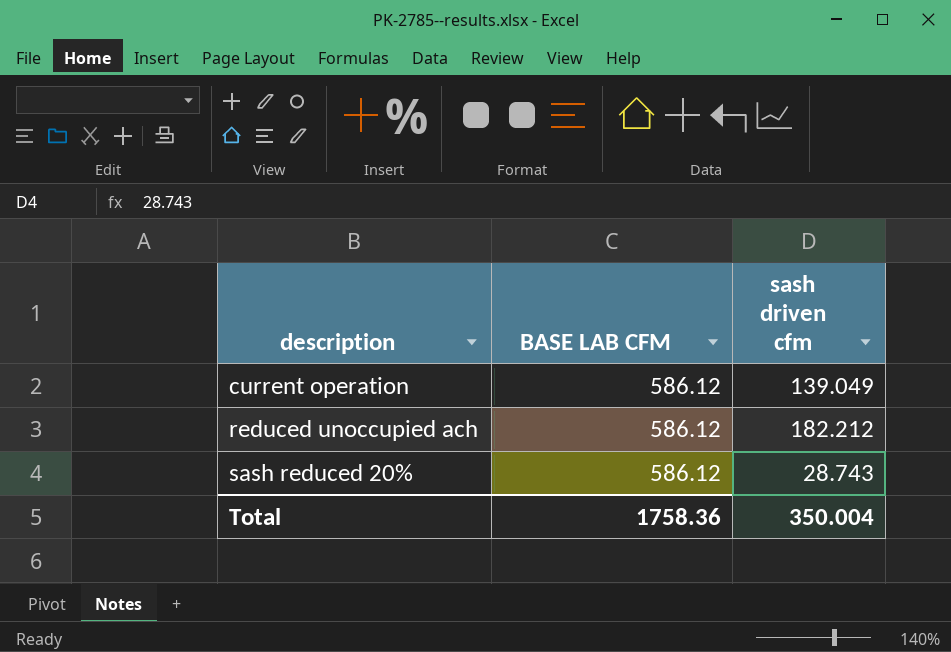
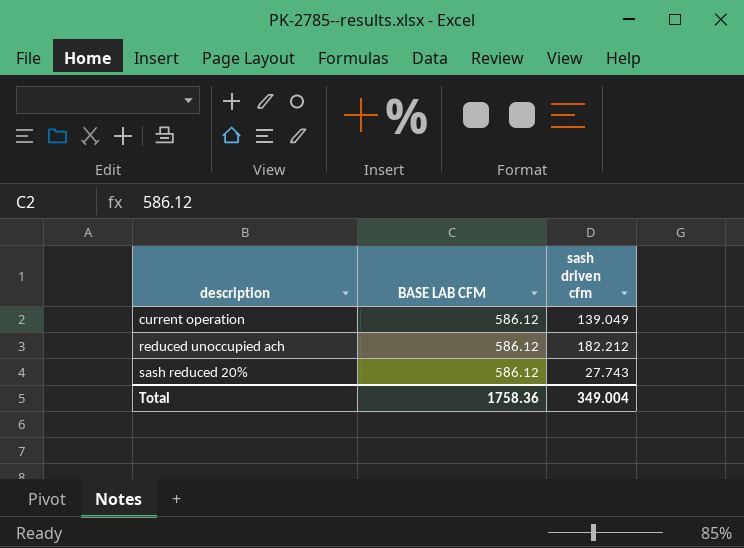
sash reduced 20% | sash driven cfm: 28.743 -> 27.743
Total | sash driven cfm: 350.004 -> 349.004

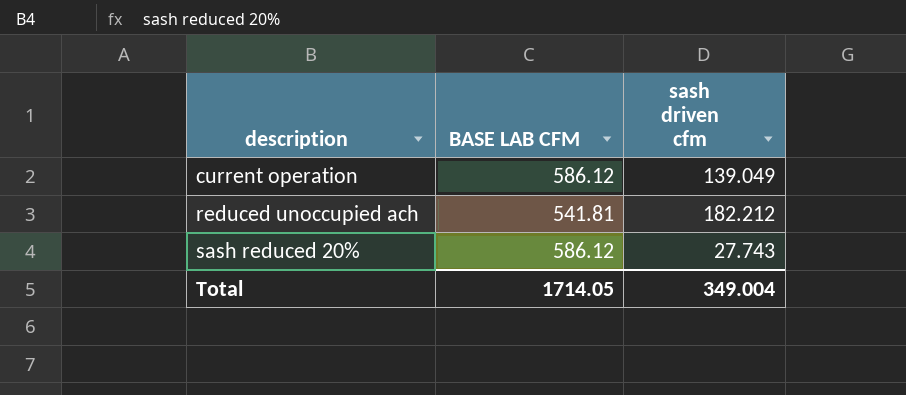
reduced unoccupied ach | BASE LAB CFM: 586.12 -> 541.81
Total | BASE LAB CFM: 1758.36 -> 1714.05

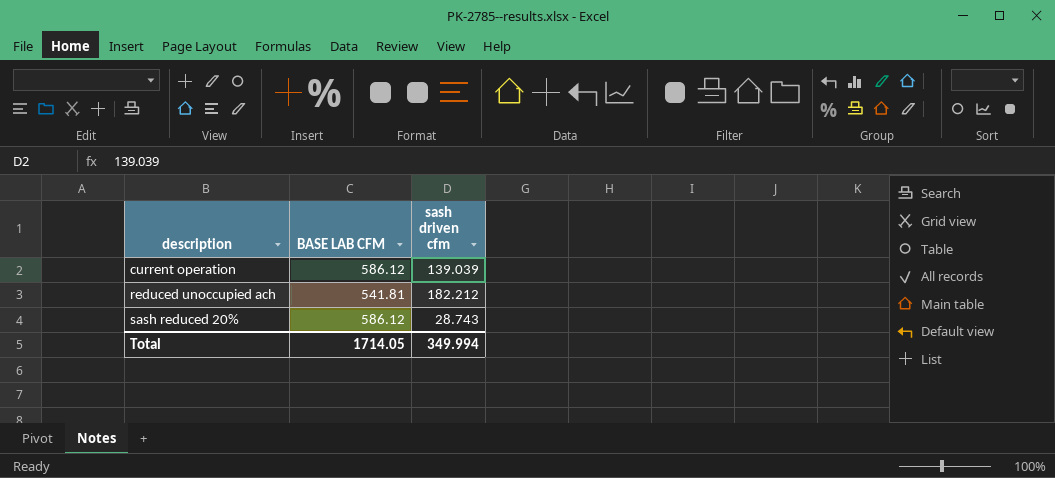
current operation | sash driven cfm: 139.049 -> 139.039
sash reduced 20% | sash driven cfm: 27.743 -> 28.743
Total | sash driven cfm: 349.004 -> 349.994

